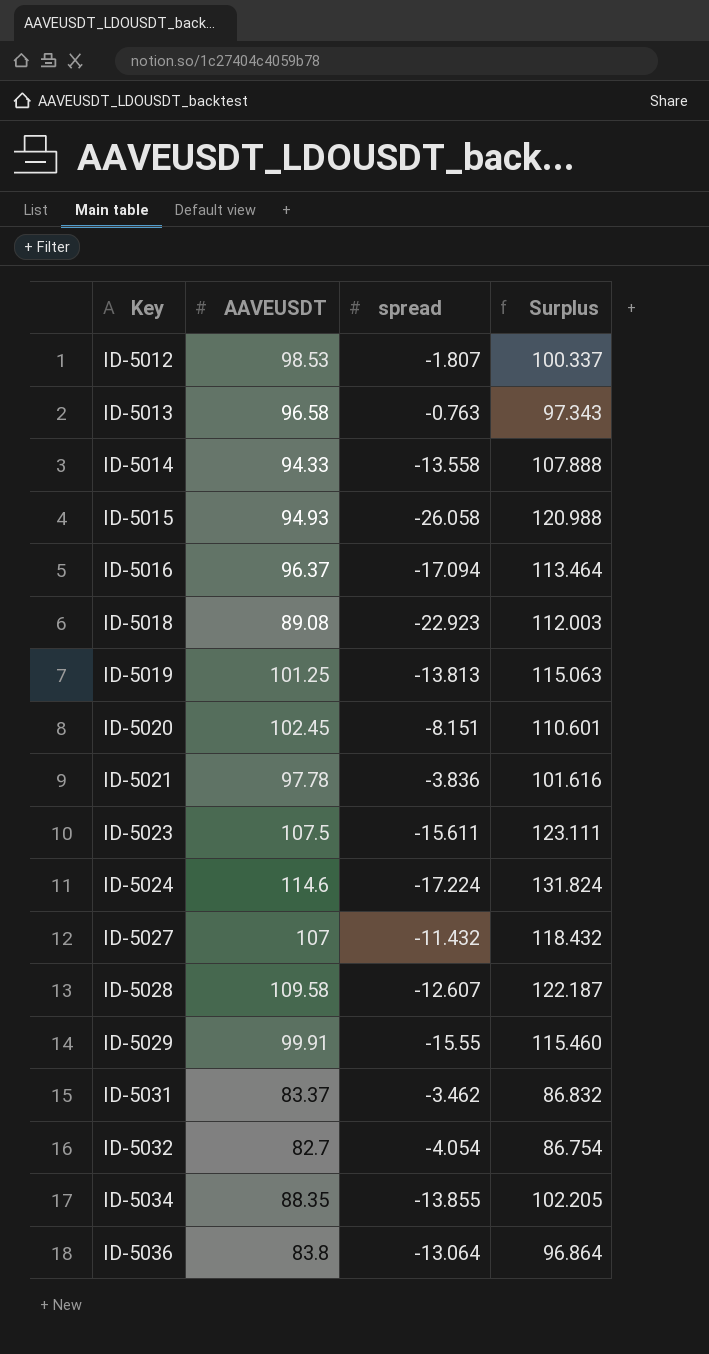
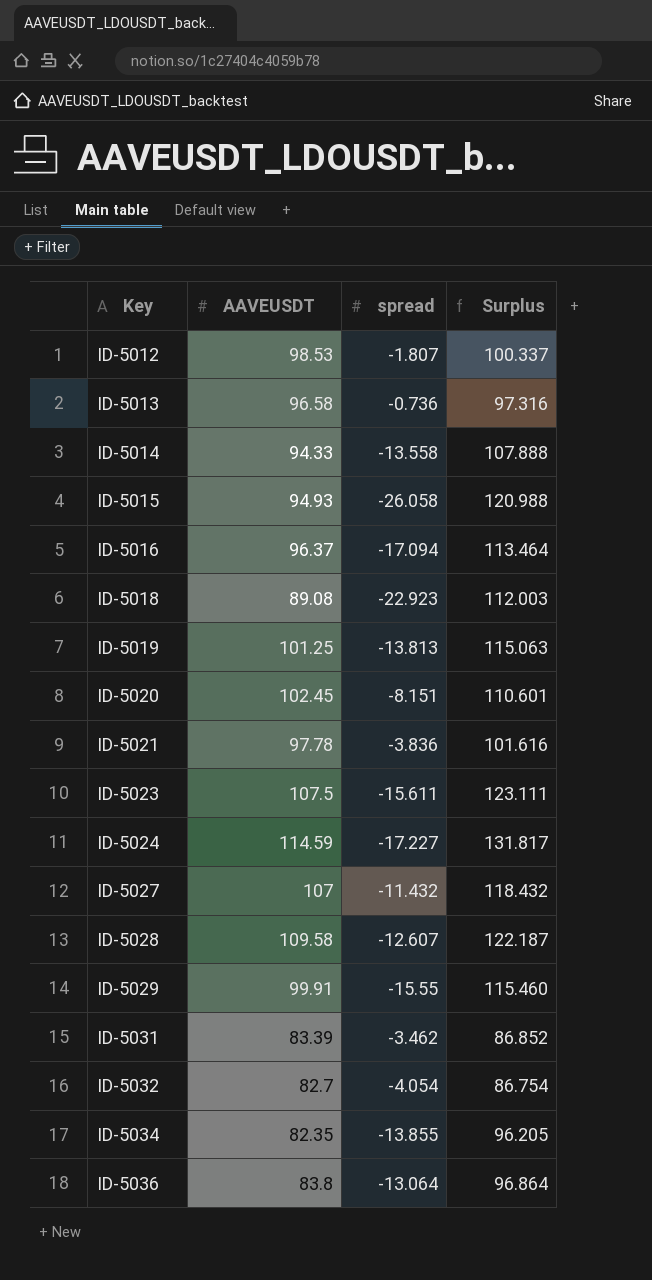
ID-5013 | spread: -0.763 -> -0.736
ID-5013 | Surplus: 97.343 -> 97.316
ID-5024 | AAVEUSDT: 114.6 -> 114.59
ID-5024 | spread: -17.224 -> -17.227
ID-5024 | Surplus: 131.824 -> 131.817
ID-5031 | AAVEUSDT: 83.37 -> 83.39
ID-5031 | Surplus: 86.832 -> 86.852
ID-5034 | AAVEUSDT: 88.35 -> 82.35
ID-5034 | Surplus: 102.205 -> 96.205

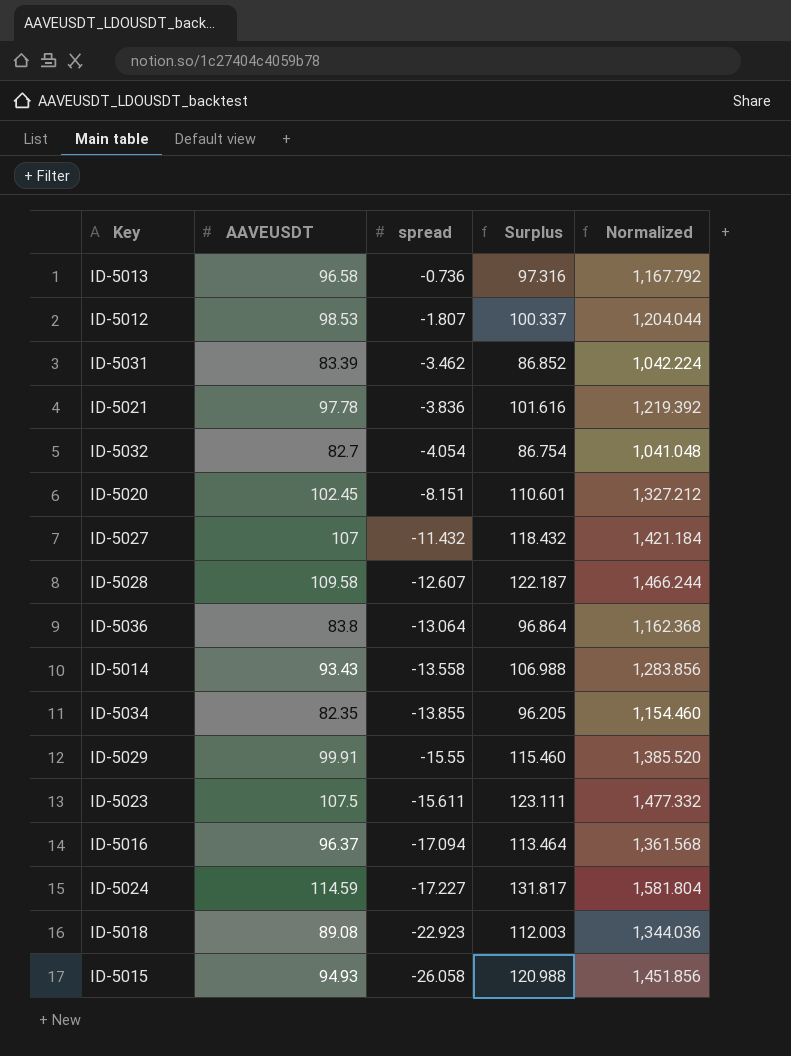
row order: Key ascending -> spread descending
column Normalized | formula: none -> [Surplus] * 12
row ID-5019: 101.25 | -13.813 | 115.063 -> none
ID-5014 | AAVEUSDT: 94.33 -> 93.43
ID-5014 | Surplus: 107.888 -> 106.988

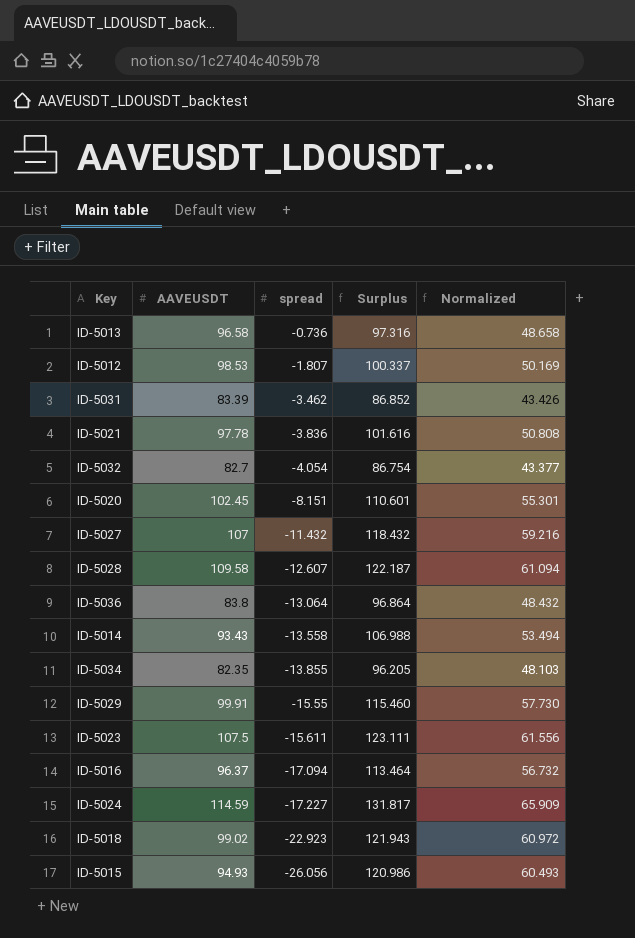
column Normalized | formula: [Surplus] * 12 -> [Surplus] * 0.5
ID-5018 | AAVEUSDT: 89.08 -> 99.02
ID-5018 | Surplus: 112.003 -> 121.943
ID-5015 | spread: -26.058 -> -26.056
ID-5015 | Surplus: 120.988 -> 120.986

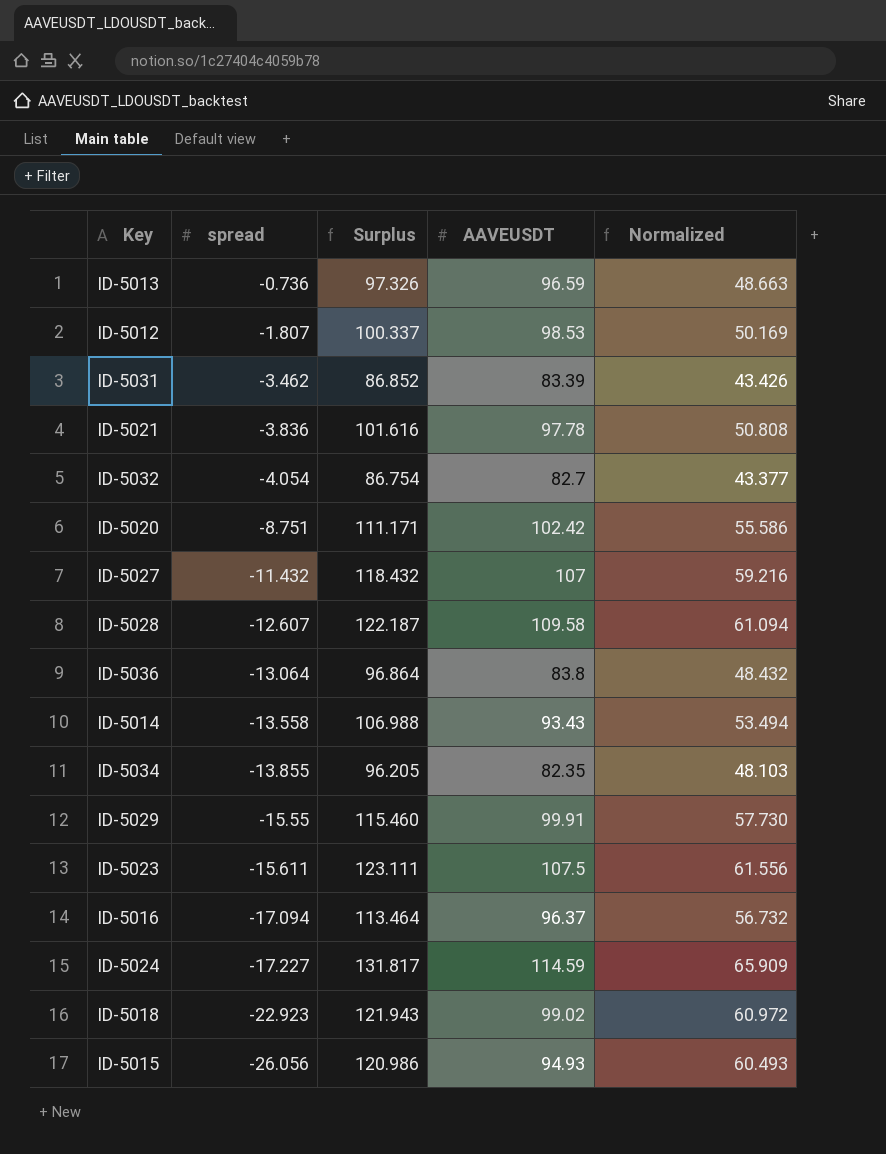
column AAVEUSDT | position: 2 -> 4
ID-5013 | Surplus: 97.316 -> 97.326
ID-5013 | AAVEUSDT: 96.58 -> 96.59
ID-5013 | Normalized: 48.658 -> 48.663
ID-5020 | spread: -8.151 -> -8.751
ID-5020 | Surplus: 110.601 -> 111.171
ID-5020 | AAVEUSDT: 102.45 -> 102.42
ID-5020 | Normalized: 55.301 -> 55.586

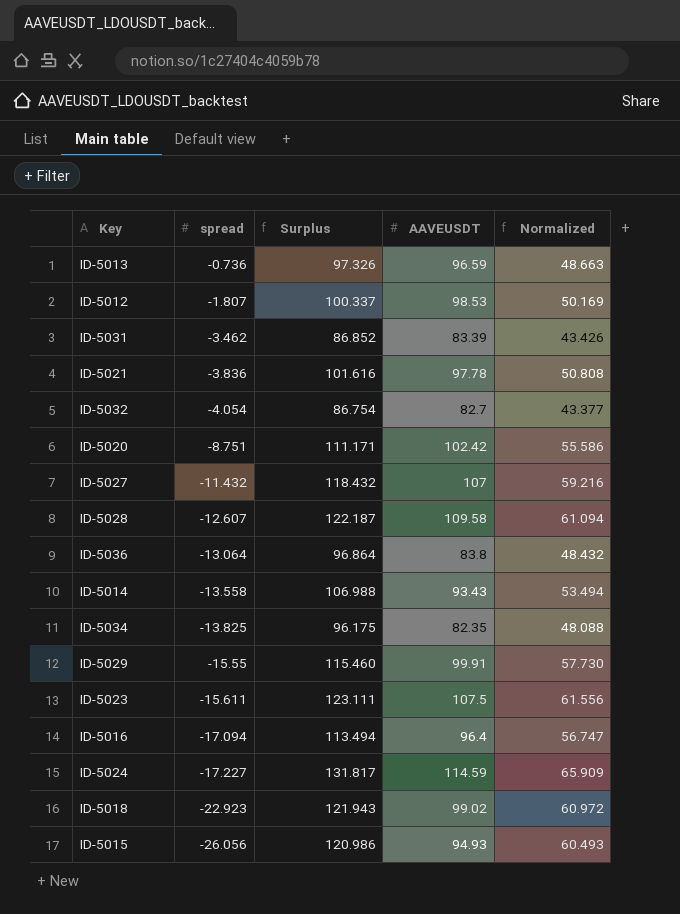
ID-5034 | spread: -13.855 -> -13.825
ID-5034 | Surplus: 96.205 -> 96.175
ID-5034 | Normalized: 48.103 -> 48.088
ID-5016 | Surplus: 113.464 -> 113.494
ID-5016 | AAVEUSDT: 96.37 -> 96.4
ID-5016 | Normalized: 56.732 -> 56.747

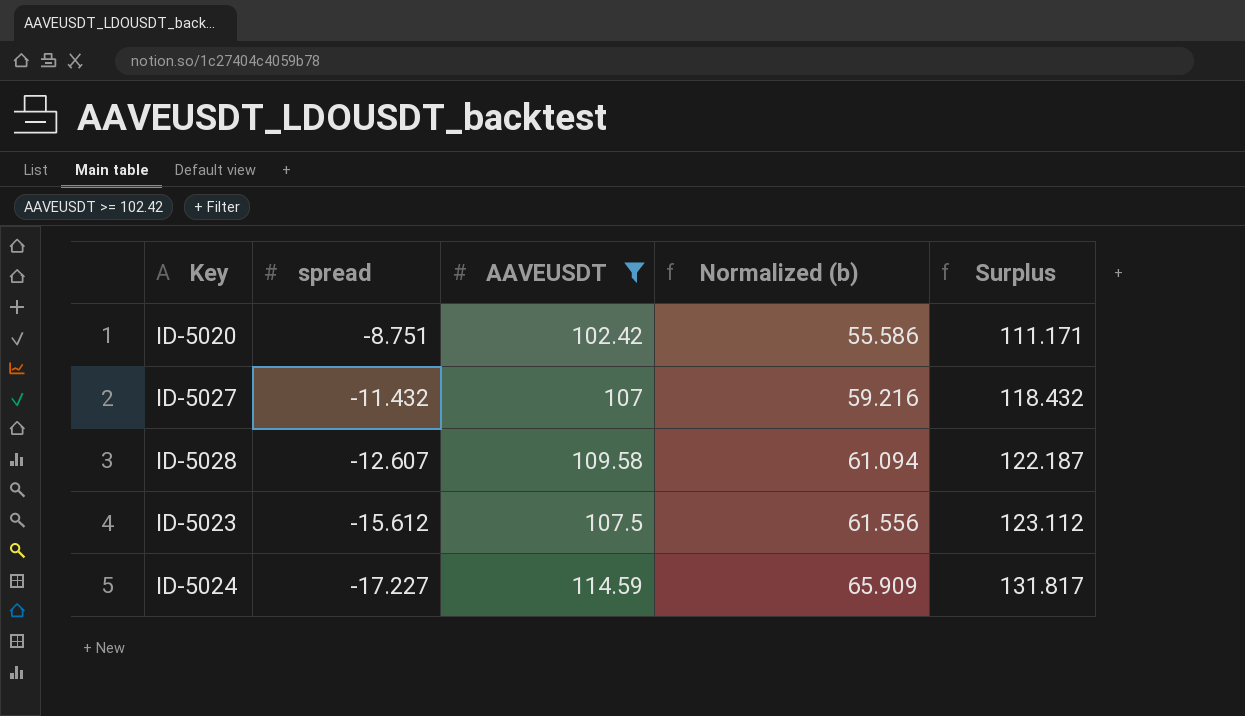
filter: none -> AAVEUSDT >= 102.42
column name: Normalized -> Normalized (b)
column Surplus | position: 3 -> 5
ID-5023 | spread: -15.611 -> -15.612
ID-5023 | Surplus: 123.111 -> 123.112

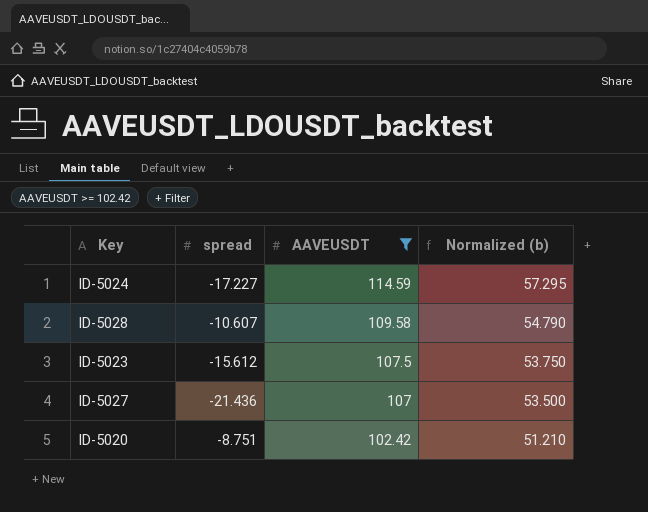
row order: spread descending -> AAVEUSDT descending
column Surplus | formula: [AAVEUSDT] - [spread] -> none
column Normalized (b) | formula: [Surplus] * 0.5 -> [AAVEUSDT] * 0.5
ID-5028 | spread: -12.607 -> -10.607
ID-5027 | spread: -11.432 -> -21.436

